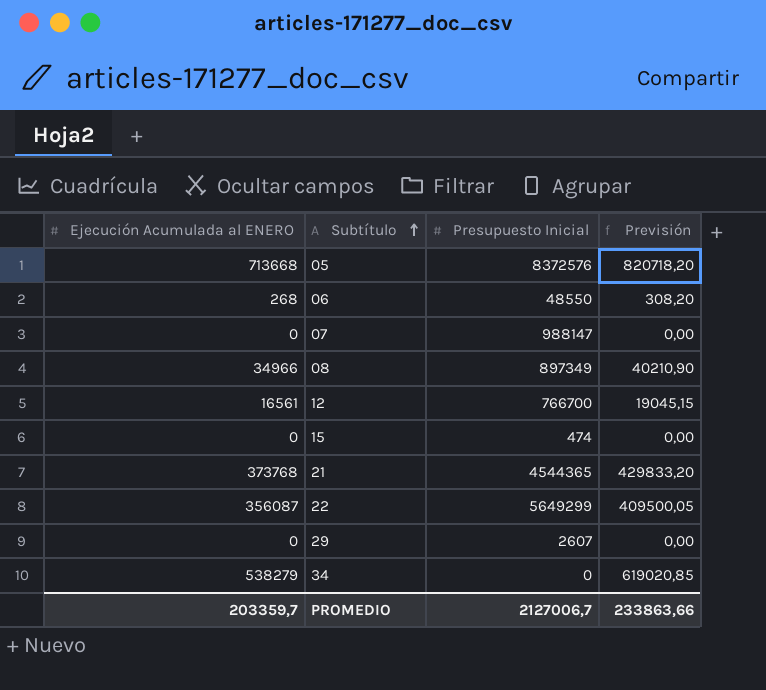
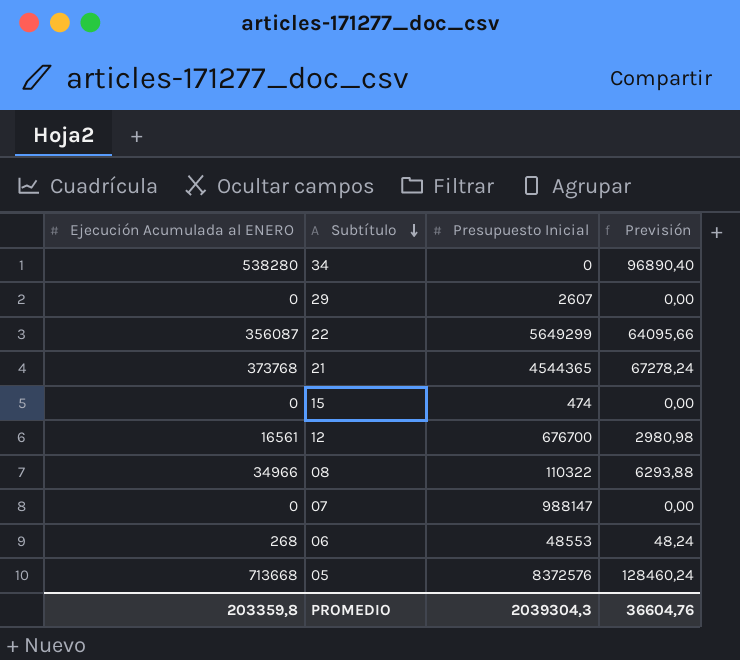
row order: Subtítulo ascending -> Subtítulo descending
column Previsión | formula: [Ejecución Acumulada al ENERO] * 1,15 -> [Ejecución Acumulada al ENERO] * 0,18
34 | Ejecución Acumulada al ENERO: 538279 -> 538280
12 | Presupuesto Inicial: 766700 -> 676700
08 | Presupuesto Inicial: 897349 -> 110322
06 | Presupuesto Inicial: 48550 -> 48553
PROMEDIO | Ejecución Acumulada al ENERO: 203359,7 -> 203359,8
PROMEDIO | Presupuesto Inicial: 2127006,7 -> 2039304,3
PROMEDIO | Previsión: 233863,66 -> 36604,76

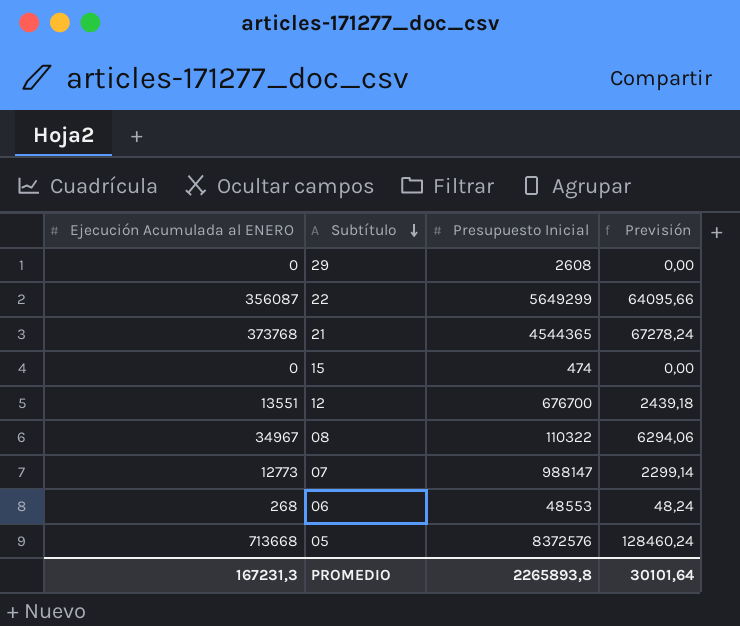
row 34: 538280 | 0 | 96890,40 -> none
29 | Presupuesto Inicial: 2607 -> 2608
12 | Ejecución Acumulada al ENERO: 16561 -> 13551
12 | Previsión: 2980,98 -> 2439,18
08 | Ejecución Acumulada al ENERO: 34966 -> 34967
08 | Previsión: 6293,88 -> 6294,06
07 | Ejecución Acumulada al ENERO: 0 -> 12773
07 | Previsión: 0,00 -> 2299,14
PROMEDIO | Ejecución Acumulada al ENERO: 203359,8 -> 167231,3
PROMEDIO | Presupuesto Inicial: 2039304,3 -> 2265893,8
PROMEDIO | Previsión: 36604,76 -> 30101,64

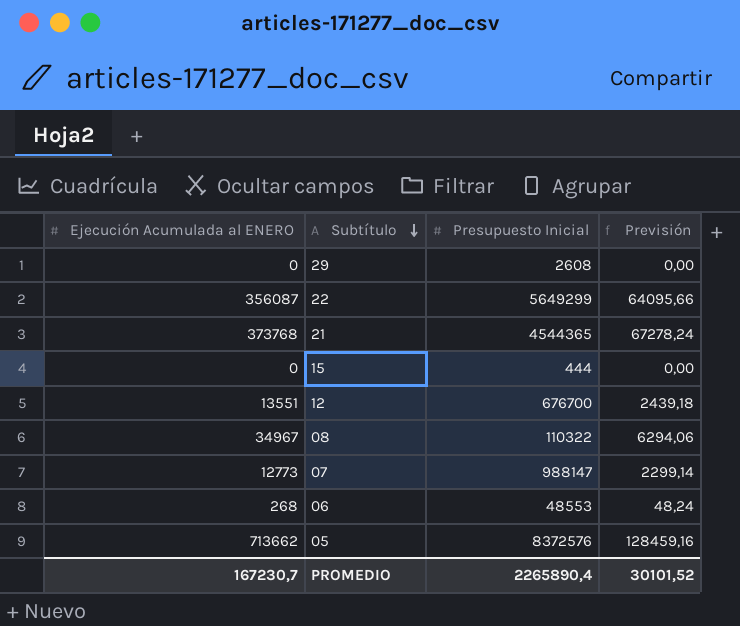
15 | Presupuesto Inicial: 474 -> 444
05 | Ejecución Acumulada al ENERO: 713668 -> 713662
05 | Previsión: 128460,24 -> 128459,16
PROMEDIO | Ejecución Acumulada al ENERO: 167231,3 -> 167230,7
PROMEDIO | Presupuesto Inicial: 2265893,8 -> 2265890,4
PROMEDIO | Previsión: 30101,64 -> 30101,52

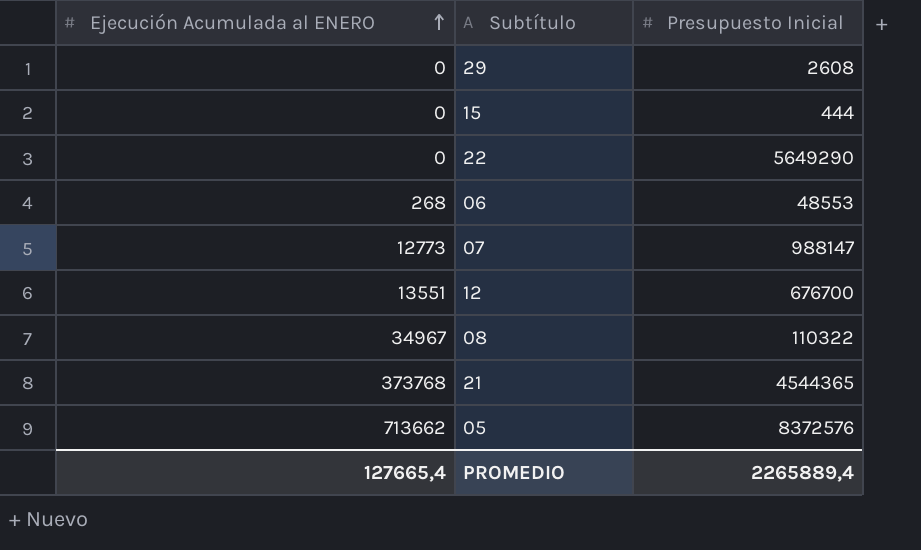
row order: Subtítulo descending -> Ejecución Acumulada al ENERO ascending
column Previsión | formula: [Ejecución Acumulada al ENERO] * 0,18 -> none
22 | Ejecución Acumulada al ENERO: 356087 -> 0
22 | Presupuesto Inicial: 5649299 -> 5649290
PROMEDIO | Ejecución Acumulada al ENERO: 167230,7 -> 127665,4
PROMEDIO | Presupuesto Inicial: 2265890,4 -> 2265889,4

